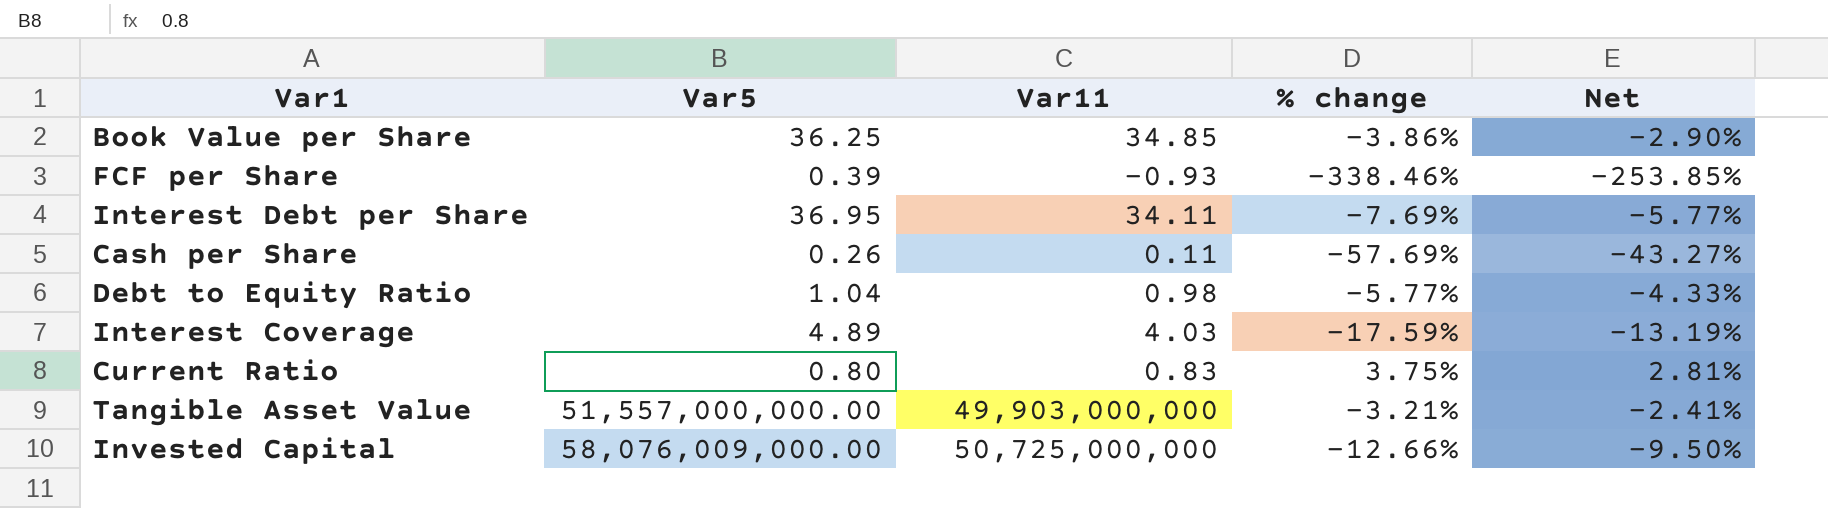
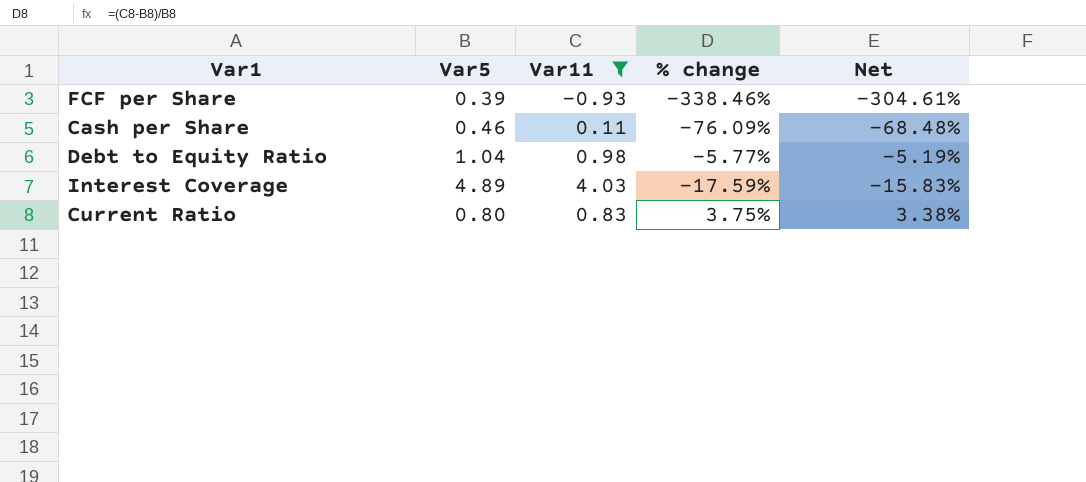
filter: none -> Var11 <= 4.03
column Net | formula: [% change] * 0.75 -> [% change] * 0.9
Cash per Share | Var5: 0.26 -> 0.46
Cash per Share | % change: -57.69% -> -76.09%

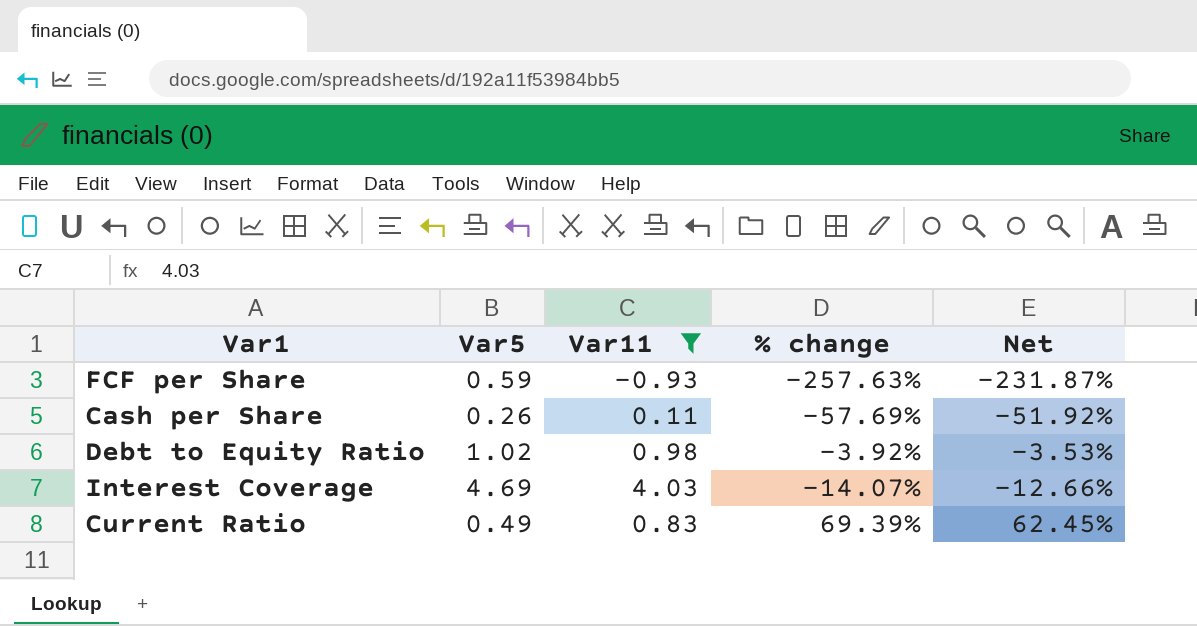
FCF per Share | Var5: 0.39 -> 0.59
FCF per Share | % change: -338.46% -> -257.63%
FCF per Share | Net: -304.61% -> -231.87%
Cash per Share | Var5: 0.46 -> 0.26
Cash per Share | % change: -76.09% -> -57.69%
Cash per Share | Net: -68.48% -> -51.92%
Debt to Equity Ratio | Var5: 1.04 -> 1.02
Debt to Equity Ratio | % change: -5.77% -> -3.92%
Debt to Equity Ratio | Net: -5.19% -> -3.53%
Interest Coverage | Var5: 4.89 -> 4.69
Interest Coverage | % change: -17.59% -> -14.07%
Interest Coverage | Net: -15.83% -> -12.66%
Current Ratio | Var5: 0.80 -> 0.49
Current Ratio | % change: 3.75% -> 69.39%
Current Ratio | Net: 3.38% -> 62.45%

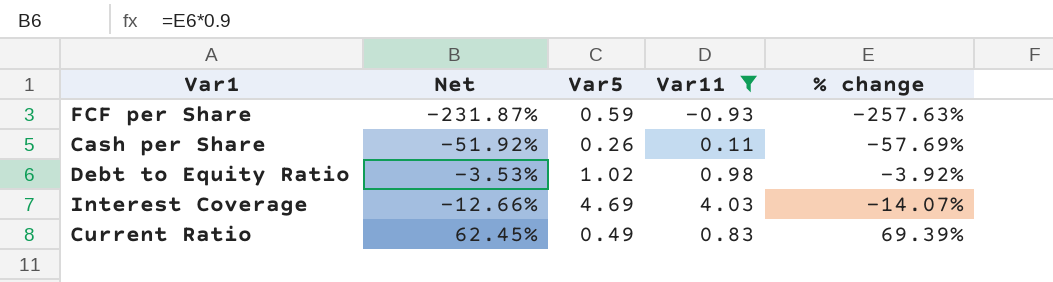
column Net | position: 5 -> 2

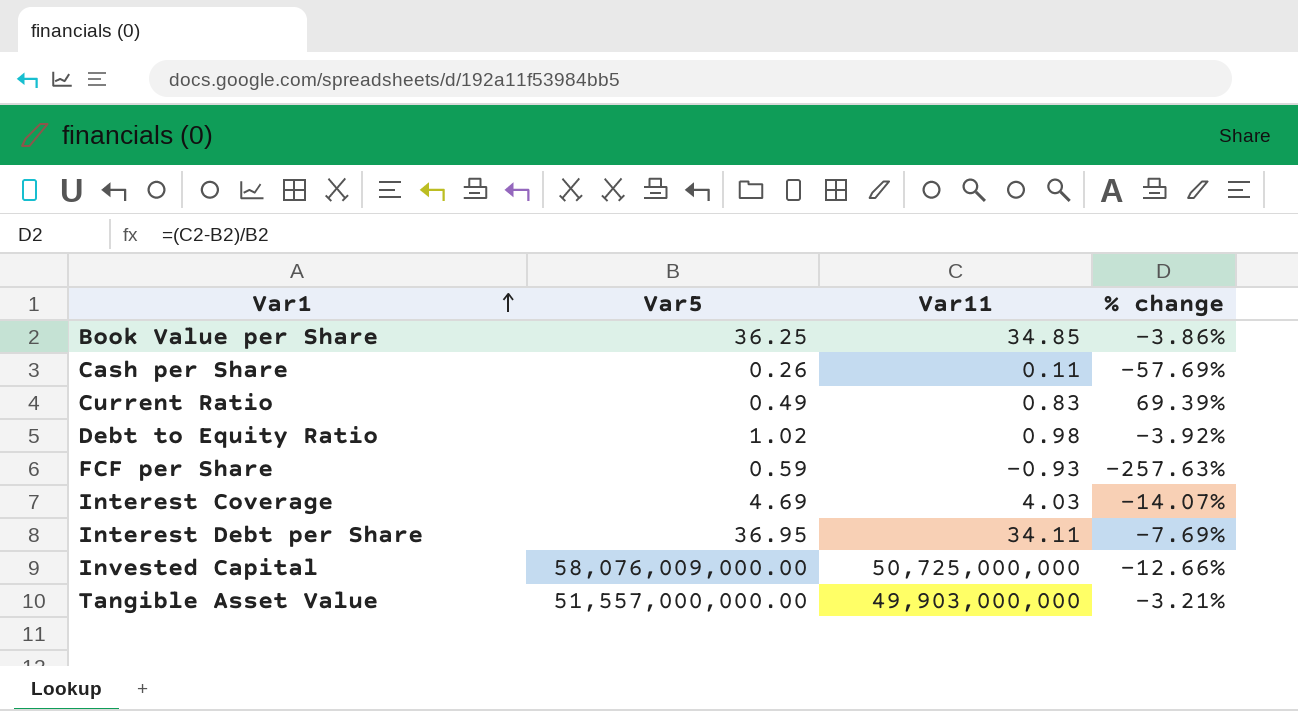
filter: Var11 <= 4.03 -> none
row order: none -> Var1 ascending
column Net | formula: [% change] * 0.9 -> none

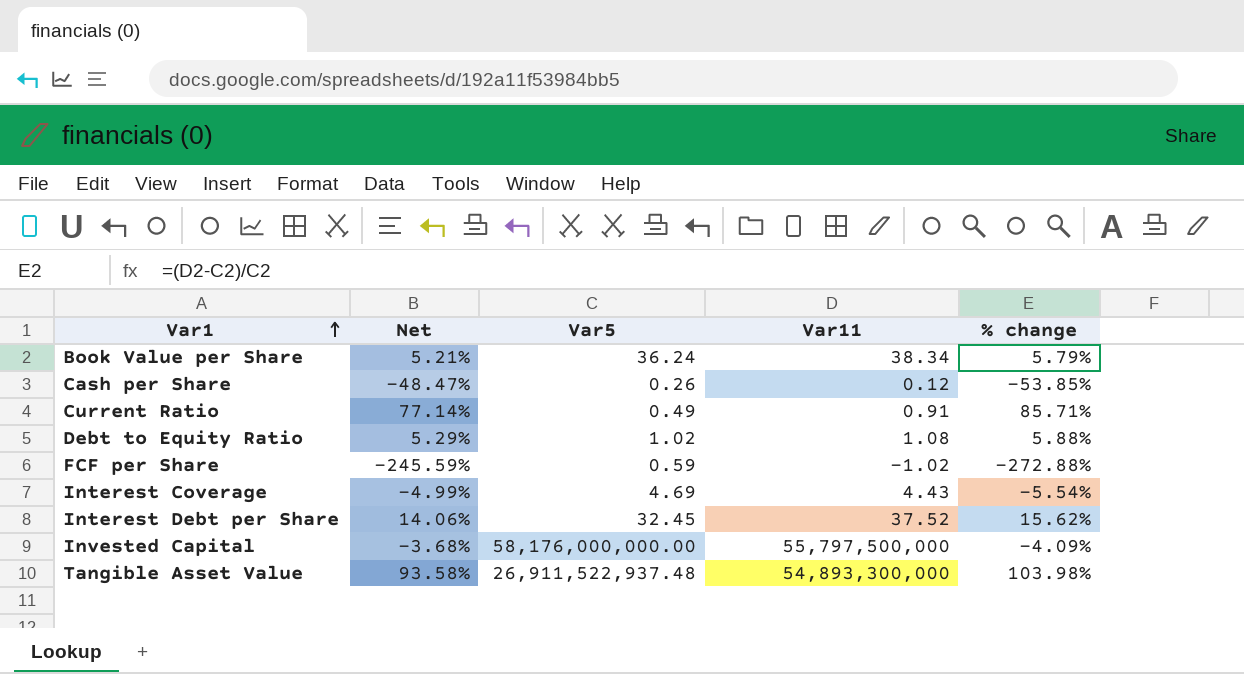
column Net | formula: none -> [% change] * 0.9
Book Value per Share | Var5: 36.25 -> 36.24
Book Value per Share | Var11: 34.85 -> 38.34
Book Value per Share | % change: -3.86% -> 5.79%
Cash per Share | Var11: 0.11 -> 0.12
Cash per Share | % change: -57.69% -> -53.85%
Current Ratio | Var11: 0.83 -> 0.91
Current Ratio | % change: 69.39% -> 85.71%
Debt to Equity Ratio | Var11: 0.98 -> 1.08
Debt to Equity Ratio | % change: -3.92% -> 5.88%
FCF per Share | Var11: -0.93 -> -1.02
FCF per Share | % change: -257.63% -> -272.88%
Interest Coverage | Var11: 4.03 -> 4.43
Interest Coverage | % change: -14.07% -> -5.54%
Interest Debt per Share | Var5: 36.95 -> 32.45
Interest Debt per Share | Var11: 34.11 -> 37.52
Interest Debt per Share | % change: -7.69% -> 15.62%
Invested Capital | Var5: 58,076,009,000.00 -> 58,176,000,000.00
Invested Capital | Var11: 50,725,000,000 -> 55,797,500,000
Invested Capital | % change: -12.66% -> -4.09%
Tangible Asset Value | Var5: 51,557,000,000.00 -> 26,911,522,937.48
Tangible Asset Value | Var11: 49,903,000,000 -> 54,893,300,000
Tangible Asset Value | % change: -3.21% -> 103.98%

